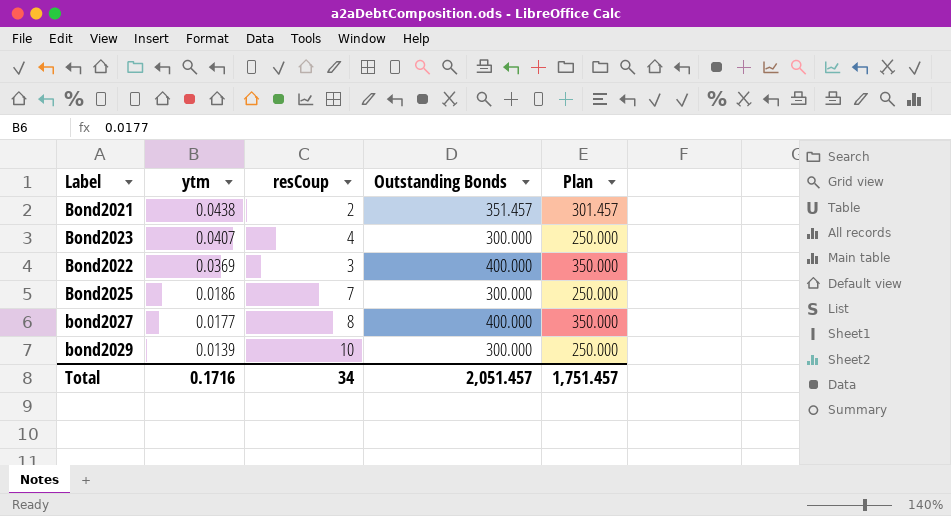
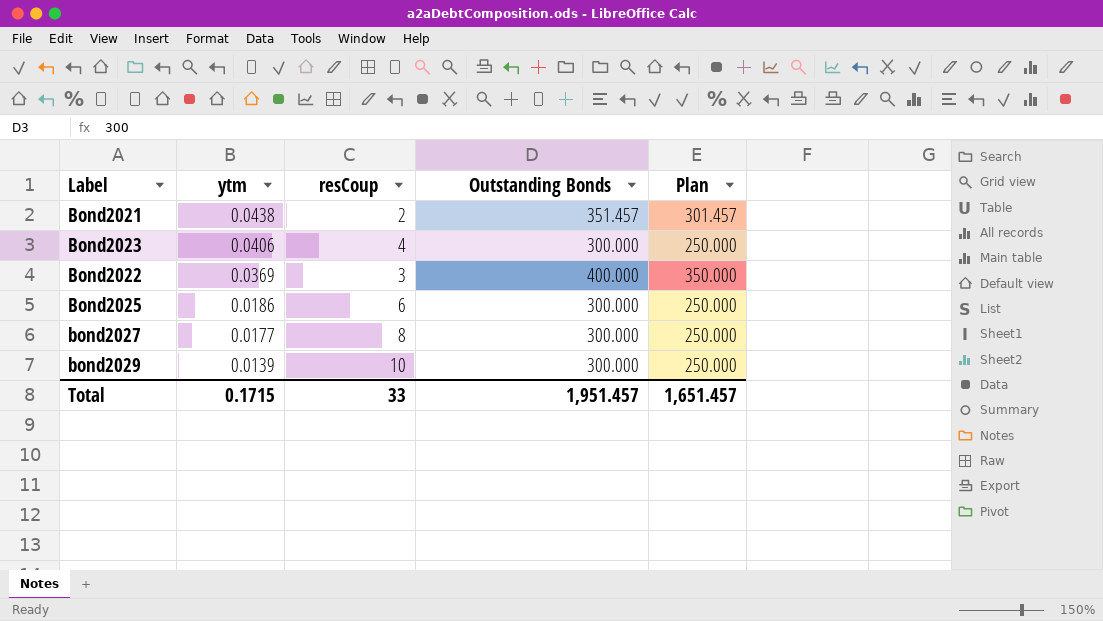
Bond2023 | ytm: 0.0407 -> 0.0406
Bond2025 | resCoup: 7 -> 6
bond2027 | Outstanding Bonds: 400.000 -> 300.000
bond2027 | Plan: 350.000 -> 250.000
Total | ytm: 0.1716 -> 0.1715
Total | resCoup: 34 -> 33
Total | Outstanding Bonds: 2,051.457 -> 1,951.457
Total | Plan: 1,751.457 -> 1,651.457

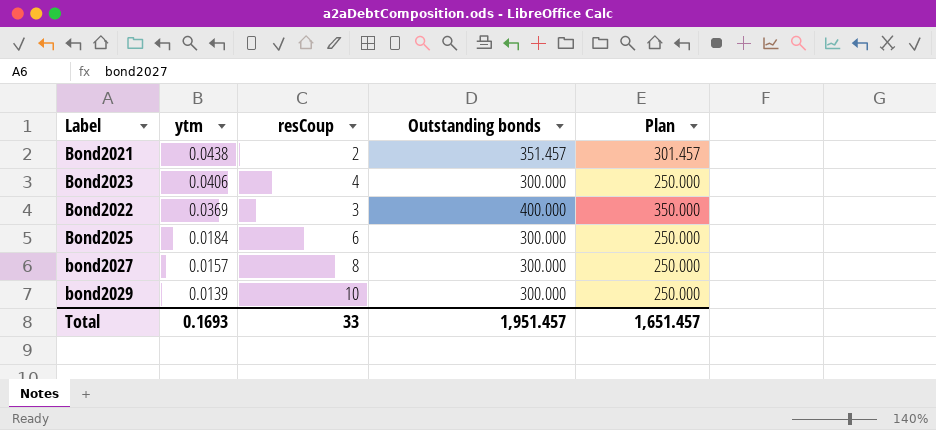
column name: Outstanding Bonds -> Outstanding bonds
Bond2025 | ytm: 0.0186 -> 0.0184
bond2027 | ytm: 0.0177 -> 0.0157
Total | ytm: 0.1715 -> 0.1693

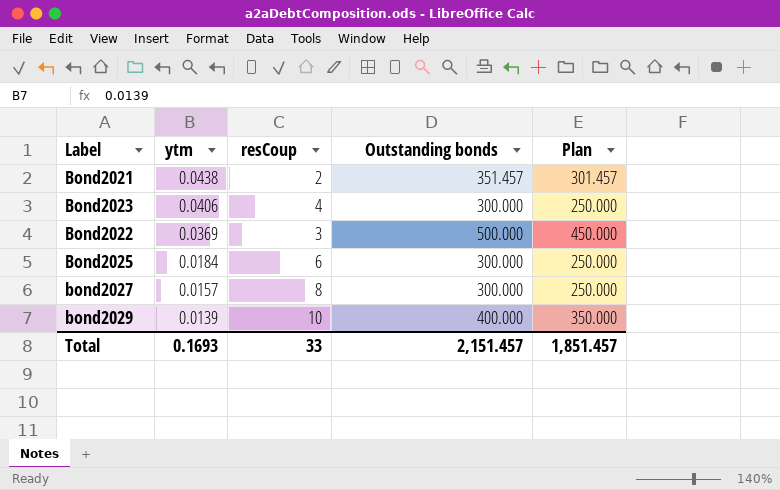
Bond2022 | Outstanding bonds: 400.000 -> 500.000
Bond2022 | Plan: 350.000 -> 450.000
bond2029 | Outstanding bonds: 300.000 -> 400.000
bond2029 | Plan: 250.000 -> 350.000
Total | Outstanding bonds: 1,951.457 -> 2,151.457
Total | Plan: 1,651.457 -> 1,851.457

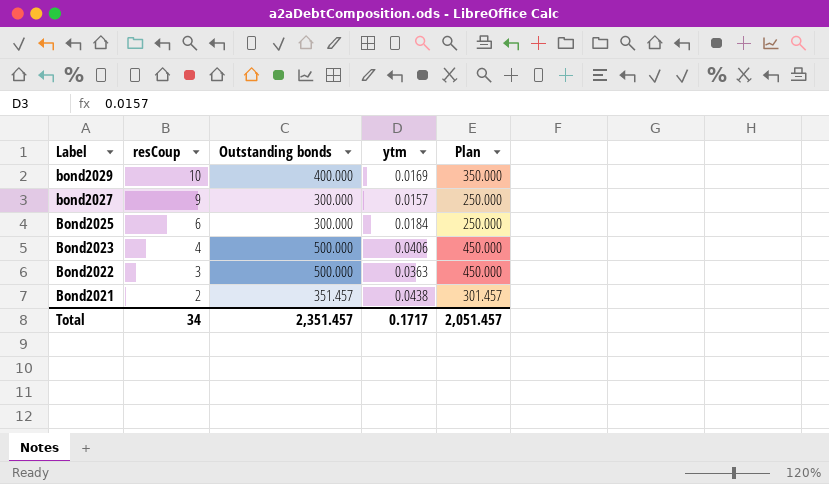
row order: ytm descending -> Label descending
column ytm | position: 2 -> 4
bond2029 | ytm: 0.0139 -> 0.0169
bond2027 | resCoup: 8 -> 9
Bond2023 | Outstanding bonds: 300.000 -> 500.000
Bond2023 | Plan: 250.000 -> 450.000
Bond2022 | ytm: 0.0369 -> 0.0363
Total | resCoup: 33 -> 34
Total | Outstanding bonds: 2,151.457 -> 2,351.457
Total | ytm: 0.1693 -> 0.1717
Total | Plan: 1,851.457 -> 2,051.457

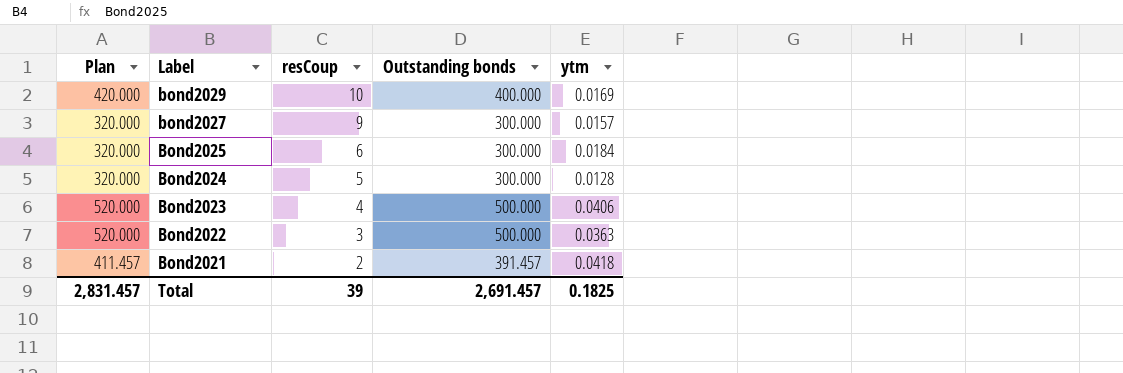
column Plan | formula: [Outstanding bonds] - 50 -> [Outstanding bonds] + 20
column Plan | position: 5 -> 1
row Bond2024: none -> 320.000 | 5 | 300.000 | 0.0128
Bond2021 | Outstanding bonds: 351.457 -> 391.457
Bond2021 | ytm: 0.0438 -> 0.0418
Total | Plan: 2,051.457 -> 2,831.457
Total | resCoup: 34 -> 39
Total | Outstanding bonds: 2,351.457 -> 2,691.457
Total | ytm: 0.1717 -> 0.1825

